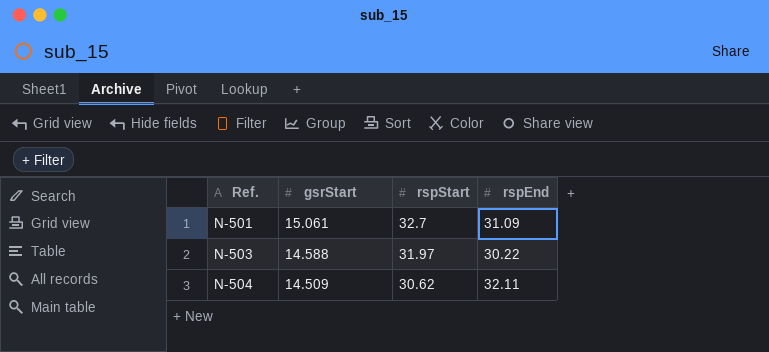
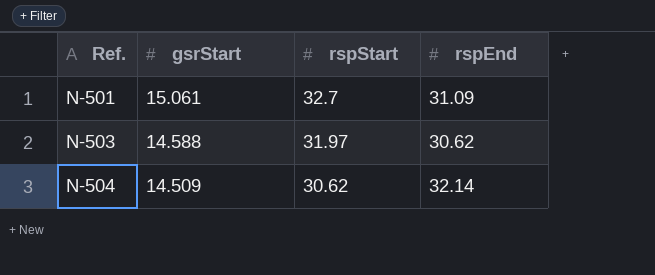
N-503 | rspEnd: 30.22 -> 30.62
N-504 | rspEnd: 32.11 -> 32.14

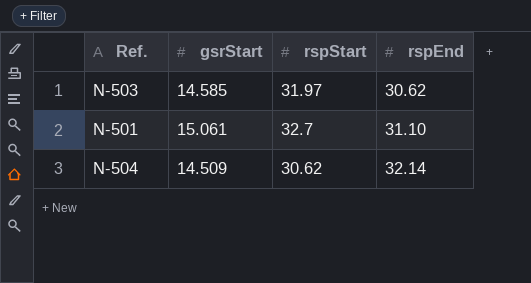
row order: Ref. ascending -> rspEnd ascending
N-503 | gsrStart: 14.588 -> 14.585
N-501 | rspEnd: 31.09 -> 31.10

